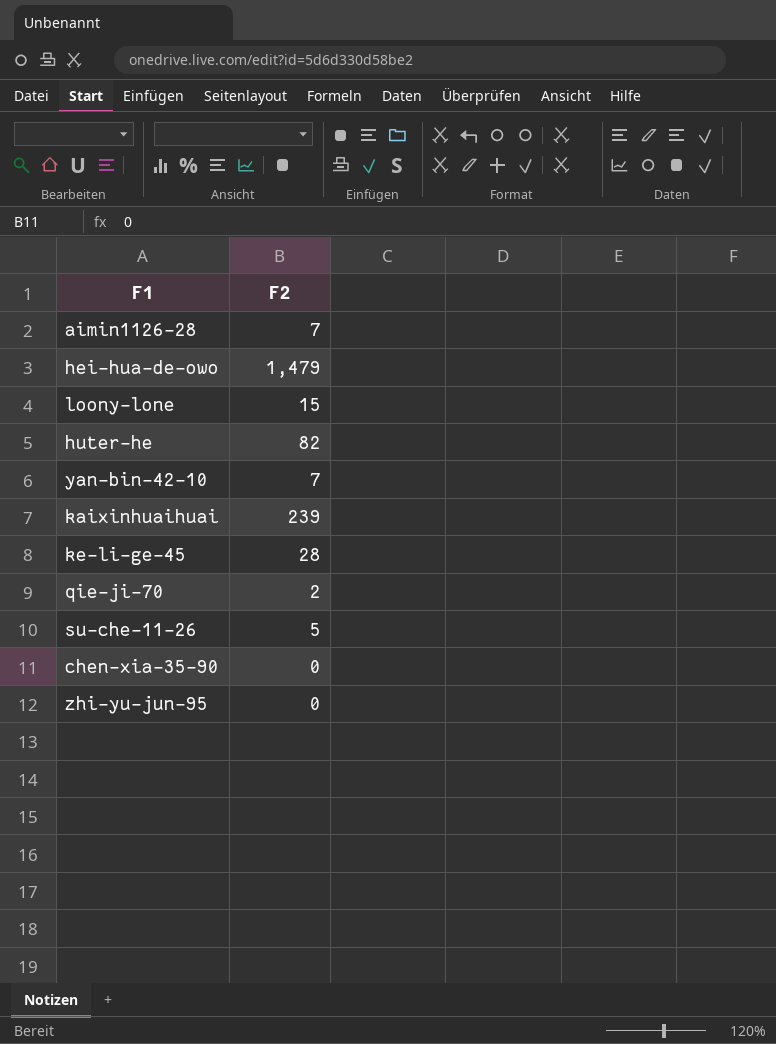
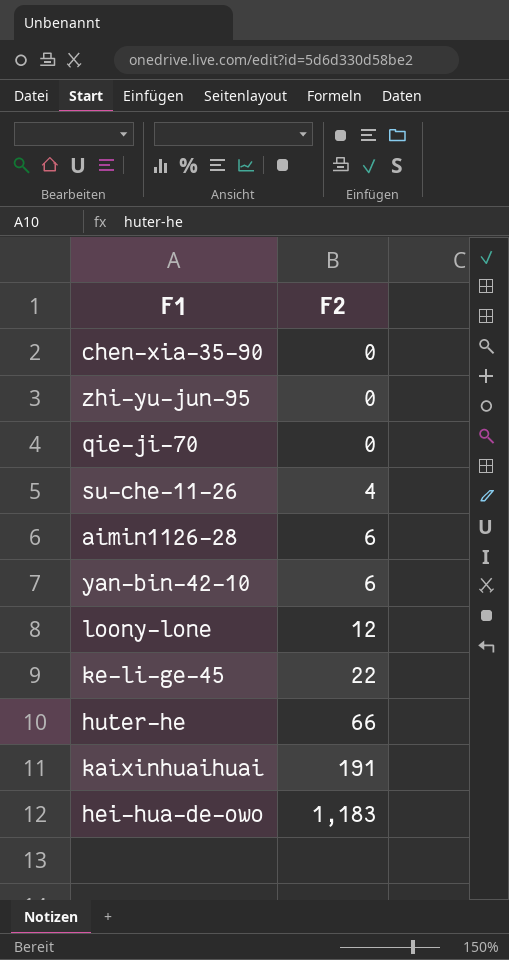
row order: none -> F2 ascending
qie-ji-70 | F2: 2 -> 0
su-che-11-26 | F2: 5 -> 4
aimin1126-28 | F2: 7 -> 6
yan-bin-42-10 | F2: 7 -> 6
loony-lone | F2: 15 -> 12
ke-li-ge-45 | F2: 28 -> 22
huter-he | F2: 82 -> 66
kaixinhuaihuai | F2: 239 -> 191
hei-hua-de-owo | F2: 1,479 -> 1,183

